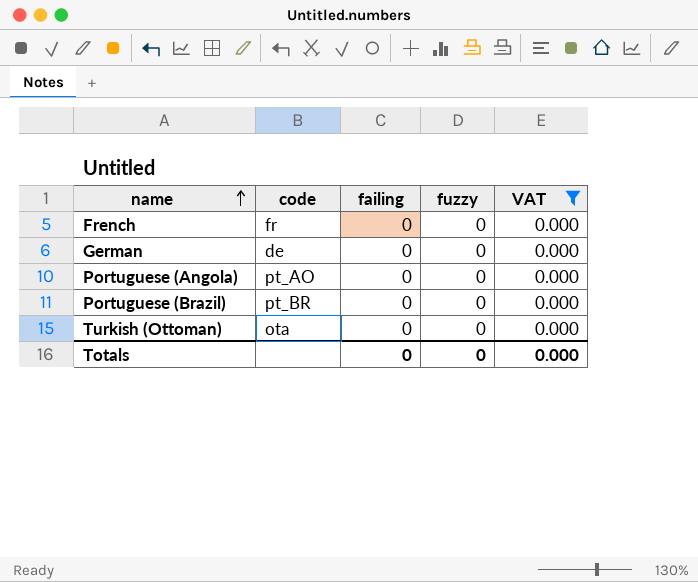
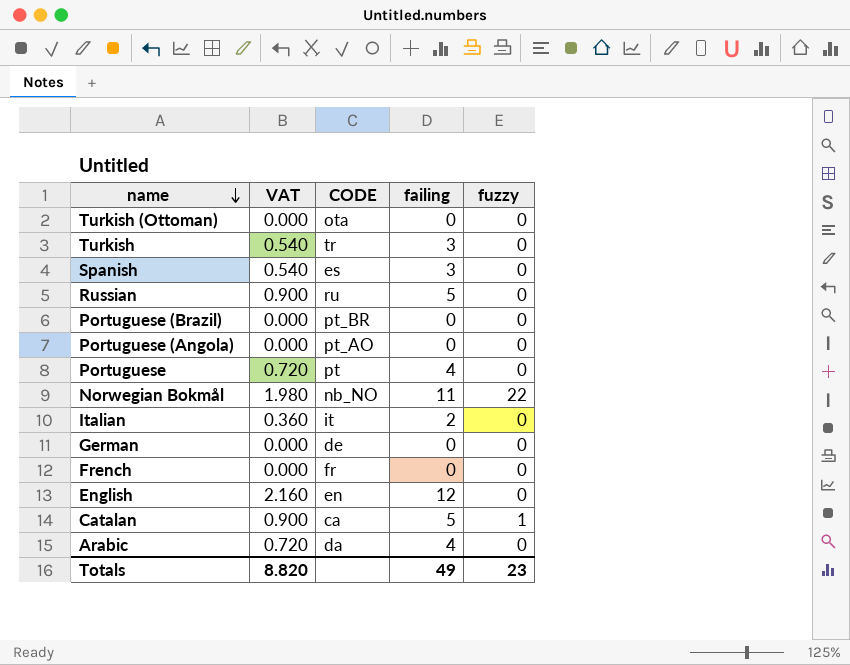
filter: VAT = 0.000 -> none
row order: name ascending -> name descending
column VAT | position: 5 -> 2
column name: code -> CODE
Totals | VAT: 0.000 -> 8.820
Totals | failing: 0 -> 49
Totals | fuzzy: 0 -> 23

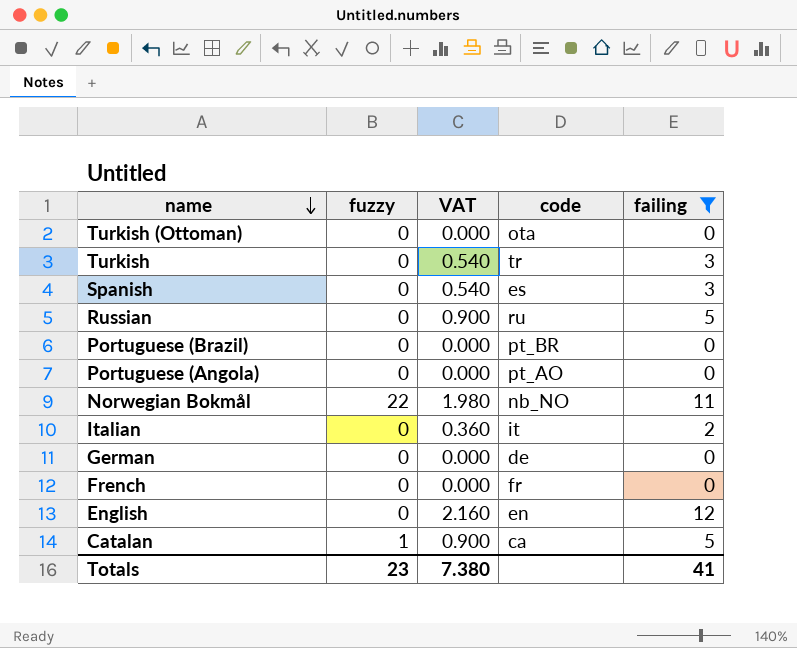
filter: none -> failing != 4
column fuzzy | position: 5 -> 2
column name: CODE -> code
Totals | VAT: 8.820 -> 7.380
Totals | failing: 49 -> 41

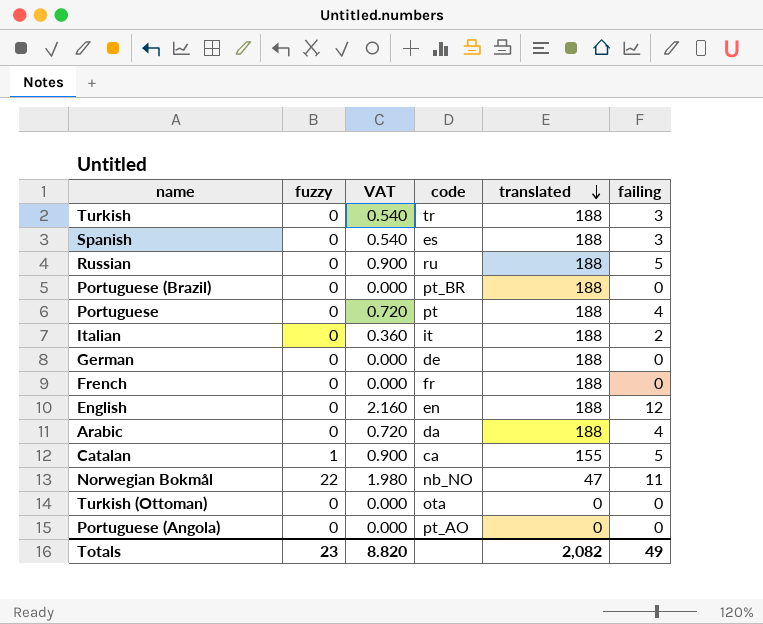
filter: failing != 4 -> none
row order: name descending -> translated descending
column translated | position: none -> 5
Totals | VAT: 7.380 -> 8.820
Totals | failing: 41 -> 49

